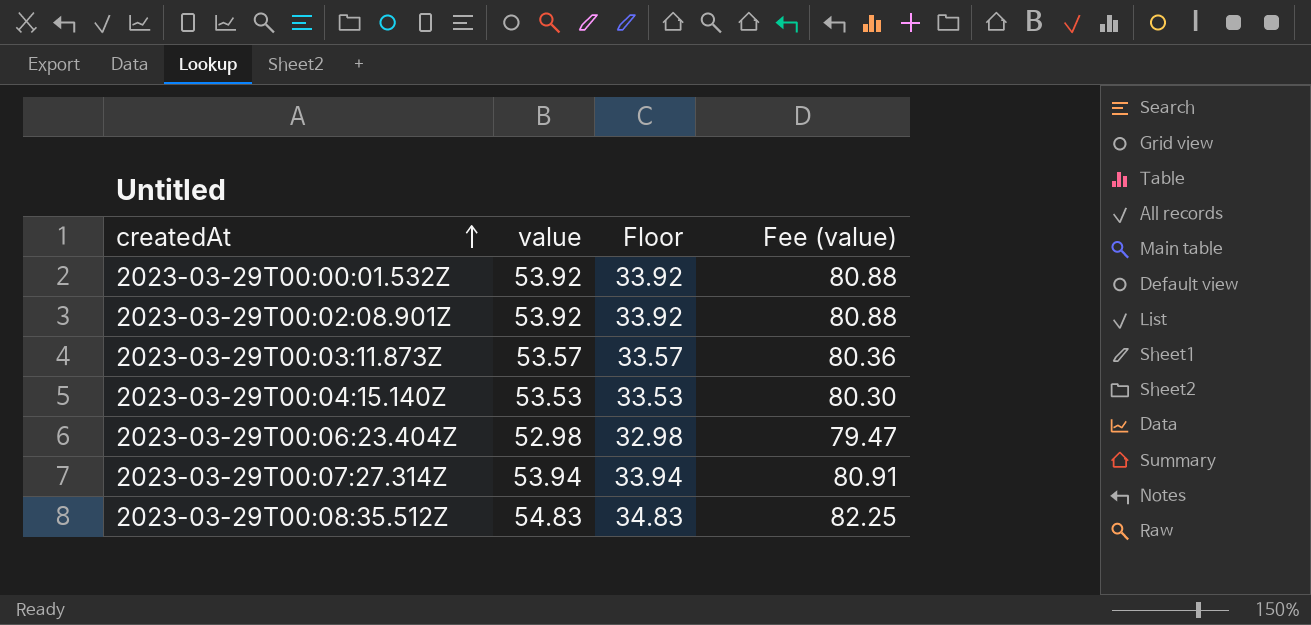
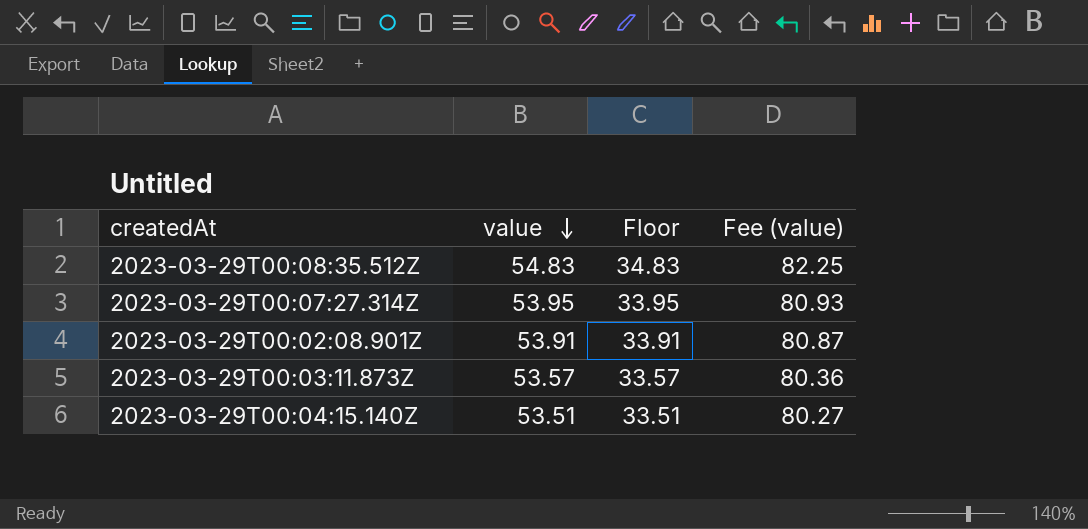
row order: createdAt ascending -> value descending
row 2023-03-29T00:00:01.532Z: 53.92 | 33.92 | 80.88 -> none
row 2023-03-29T00:06:23.404Z: 52.98 | 32.98 | 79.47 -> none
2023-03-29T00:07:27.314Z | value: 53.94 -> 53.95
2023-03-29T00:07:27.314Z | Floor: 33.94 -> 33.95
2023-03-29T00:07:27.314Z | Fee (value): 80.91 -> 80.93
2023-03-29T00:02:08.901Z | value: 53.92 -> 53.91
2023-03-29T00:02:08.901Z | Floor: 33.92 -> 33.91
2023-03-29T00:02:08.901Z | Fee (value): 80.88 -> 80.87
2023-03-29T00:04:15.140Z | value: 53.53 -> 53.51
2023-03-29T00:04:15.140Z | Floor: 33.53 -> 33.51
2023-03-29T00:04:15.140Z | Fee (value): 80.30 -> 80.27

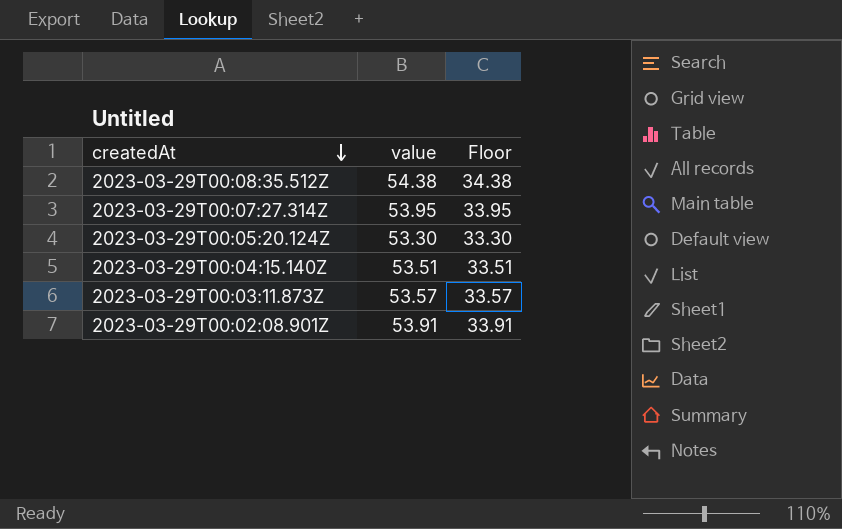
row order: value descending -> createdAt descending
column Fee (value) | formula: [value] * 1.5 -> none
2023-03-29T00:08:35.512Z | value: 54.83 -> 54.38
2023-03-29T00:08:35.512Z | Floor: 34.83 -> 34.38
row 2023-03-29T00:05:20.124Z: none -> 53.30 | 33.30

